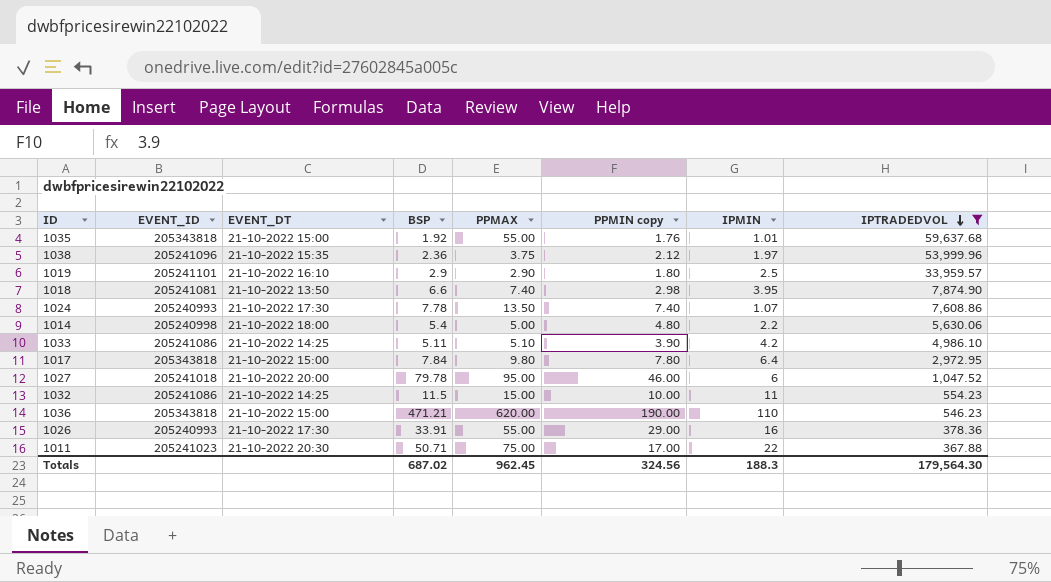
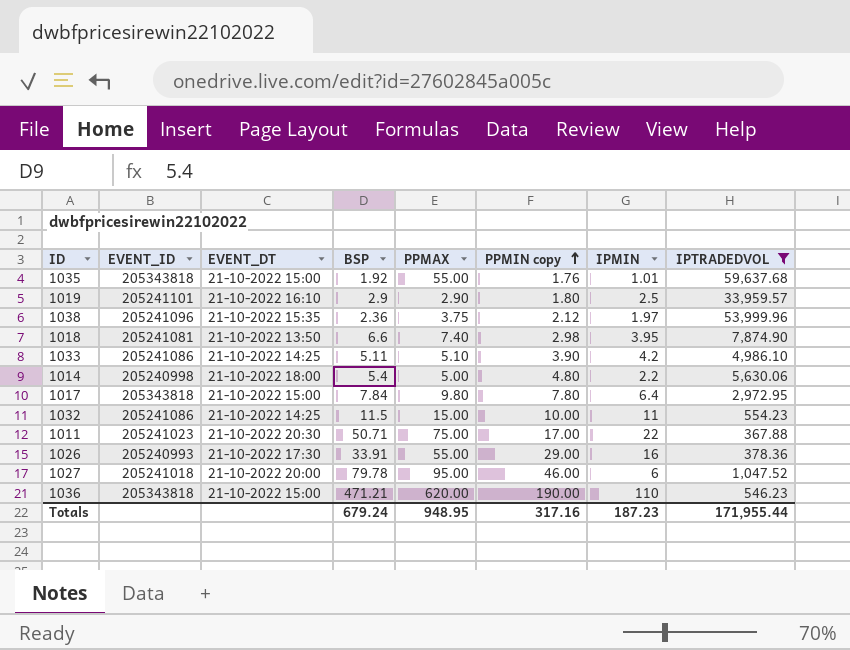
row order: IPTRADEDVOL descending -> PPMIN copy ascending
row 1024: 205240993 | 21-10-2022 17:30 | 7.78 | 13.50 | 7.40 | 1.07 | 7,608.86 -> none
Totals | BSP: 687.02 -> 679.24
Totals | PPMAX: 962.45 -> 948.95
Totals | PPMIN copy: 324.56 -> 317.16
Totals | IPMIN: 188.3 -> 187.23
Totals | IPTRADEDVOL: 179,564.30 -> 171,955.44

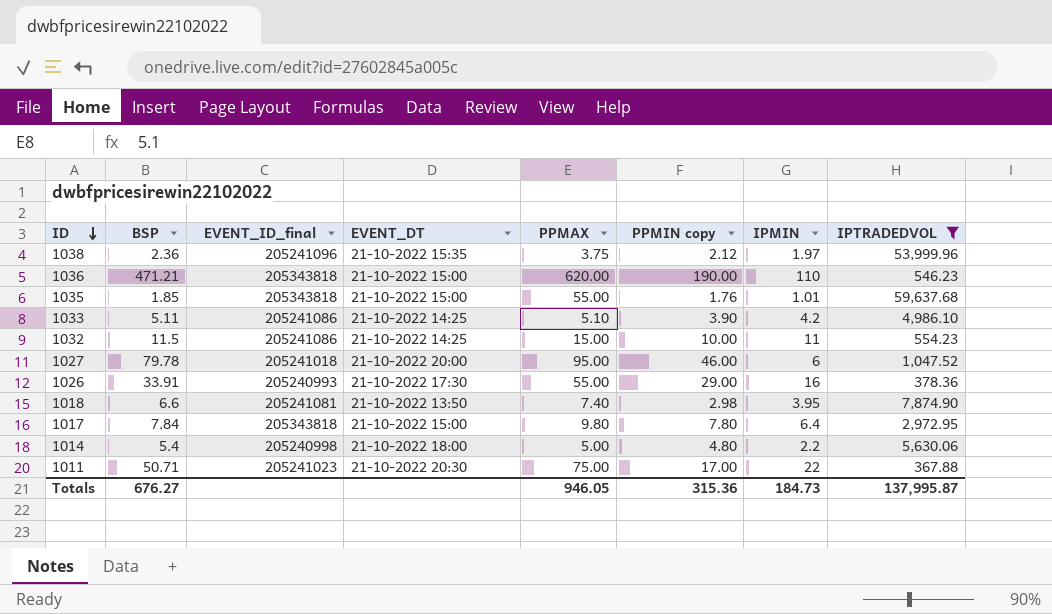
row order: PPMIN copy ascending -> ID descending
column BSP | position: 4 -> 2
column name: EVENT_ID -> EVENT_ID_final
row 1019: 205241101 | 21-10-2022 16:10 | 2.9 | 2.90 | 1.80 | 2.5 | 33,959.57 -> none
1035 | BSP: 1.92 -> 1.85
Totals | BSP: 679.24 -> 676.27
Totals | PPMAX: 948.95 -> 946.05
Totals | PPMIN copy: 317.16 -> 315.36
Totals | IPMIN: 187.23 -> 184.73
Totals | IPTRADEDVOL: 171,955.44 -> 137,995.87

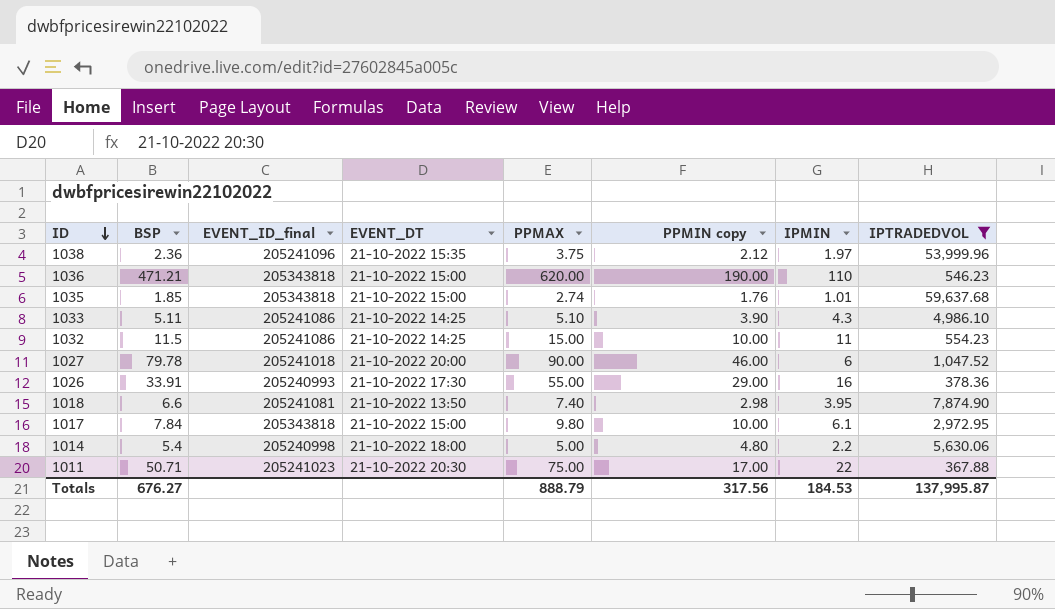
1035 | PPMAX: 55.00 -> 2.74
1033 | IPMIN: 4.2 -> 4.3
1027 | PPMAX: 95.00 -> 90.00
1017 | PPMIN copy: 7.80 -> 10.00
1017 | IPMIN: 6.4 -> 6.1
Totals | PPMAX: 946.05 -> 888.79
Totals | PPMIN copy: 315.36 -> 317.56
Totals | IPMIN: 184.73 -> 184.53

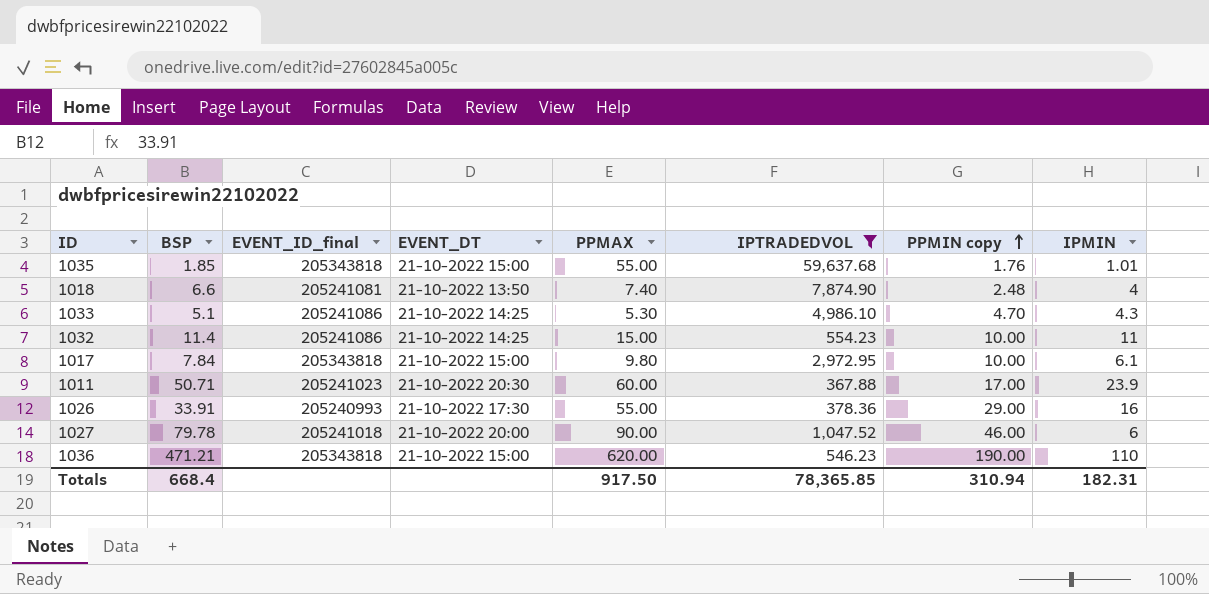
row order: ID descending -> PPMIN copy ascending
column IPTRADEDVOL | position: 8 -> 6
row 1038: 2.36 | 205241096 | 21-10-2022 15:35 | 3.75 | 2.12 | 1.97 | 53,999.96 -> none
row 1014: 5.4 | 205240998 | 21-10-2022 18:00 | 5.00 | 4.80 | 2.2 | 5,630.06 -> none
1035 | PPMAX: 2.74 -> 55.00
1018 | PPMIN copy: 2.98 -> 2.48
1018 | IPMIN: 3.95 -> 4
1033 | BSP: 5.11 -> 5.1
1033 | PPMAX: 5.10 -> 5.30
1033 | PPMIN copy: 3.90 -> 4.70
1032 | BSP: 11.5 -> 11.4
1011 | PPMAX: 75.00 -> 60.00
1011 | IPMIN: 22 -> 23.9
Totals | BSP: 676.27 -> 668.4
Totals | PPMAX: 888.79 -> 917.50
Totals | IPTRADEDVOL: 137,995.87 -> 78,365.85
Totals | PPMIN copy: 317.56 -> 310.94
Totals | IPMIN: 184.53 -> 182.31

